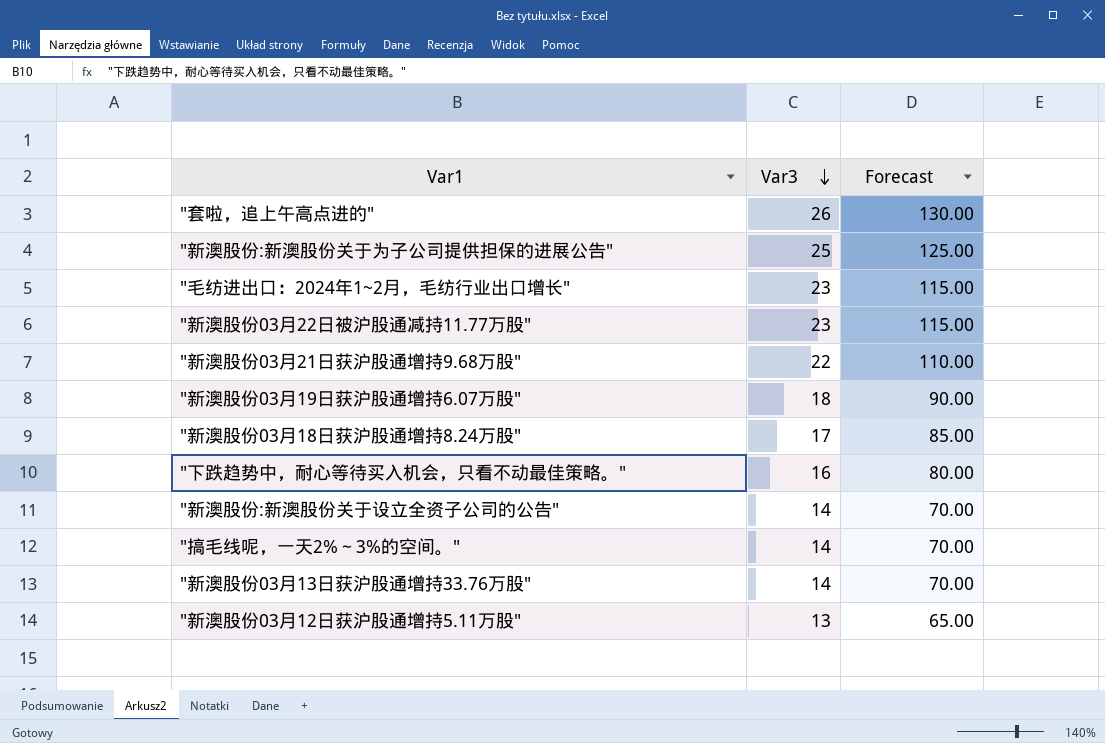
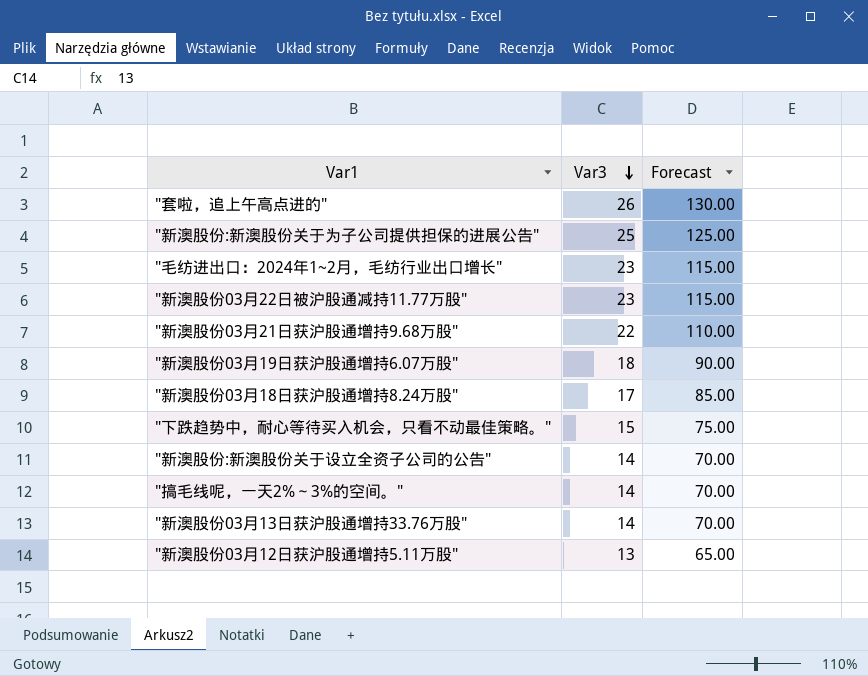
"下跌趋势中，耐心等待买入机会，只看不动最佳策略。" | Var3: 16 -> 15
"下跌趋势中，耐心等待买入机会，只看不动最佳策略。" | Forecast: 80.00 -> 75.00

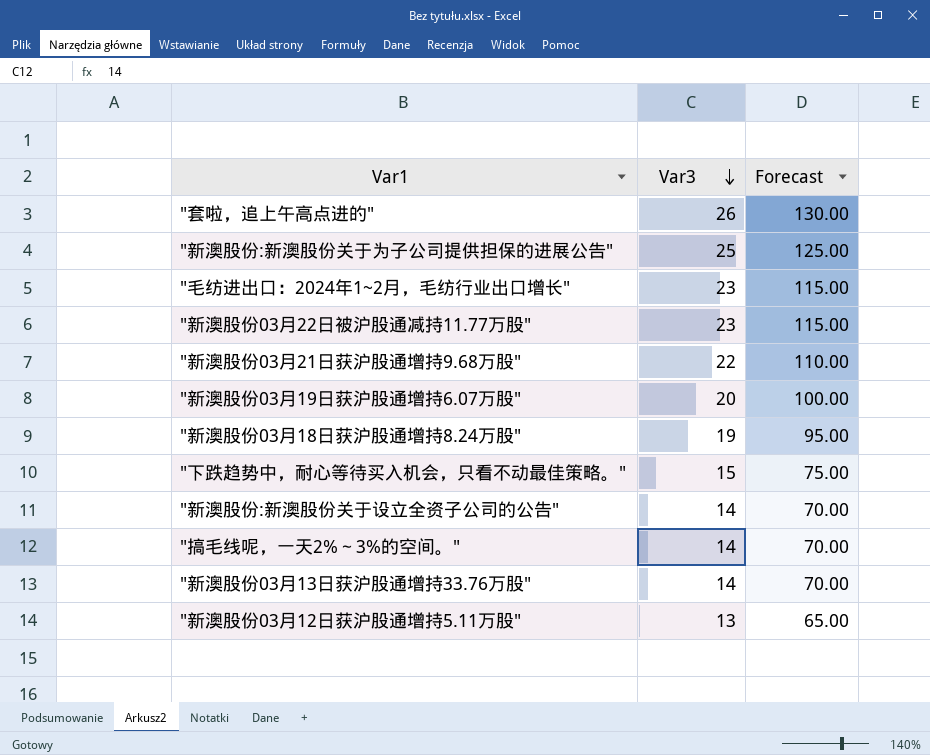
"新澳股份03月19日获沪股通增持6.07万股" | Var3: 18 -> 20
"新澳股份03月19日获沪股通增持6.07万股" | Forecast: 90.00 -> 100.00
"新澳股份03月18日获沪股通增持8.24万股" | Var3: 17 -> 19
"新澳股份03月18日获沪股通增持8.24万股" | Forecast: 85.00 -> 95.00

